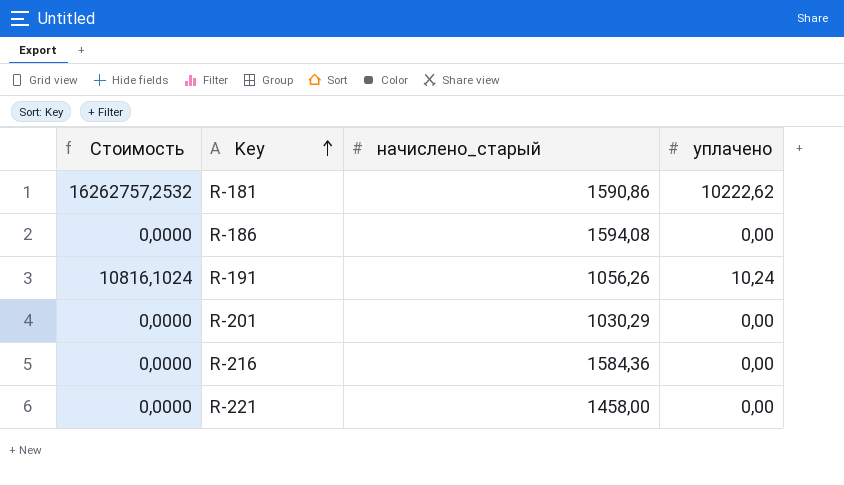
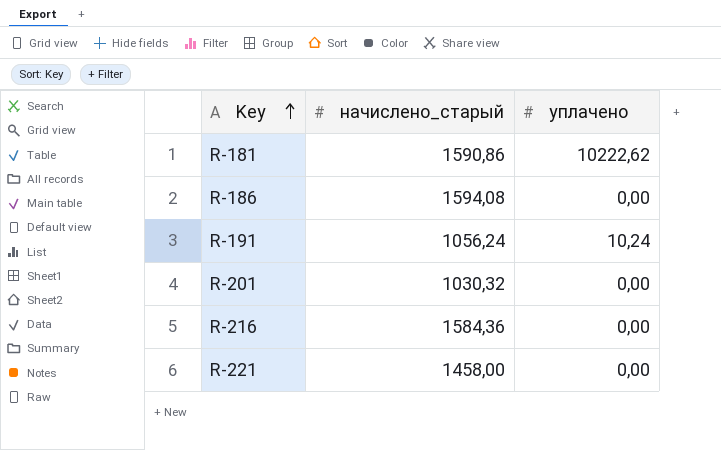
column Стоимость | formula: [начислено_старый] * [уплачено] -> none
R-191 | начислено_старый: 1056,26 -> 1056,24
R-201 | начислено_старый: 1030,29 -> 1030,32

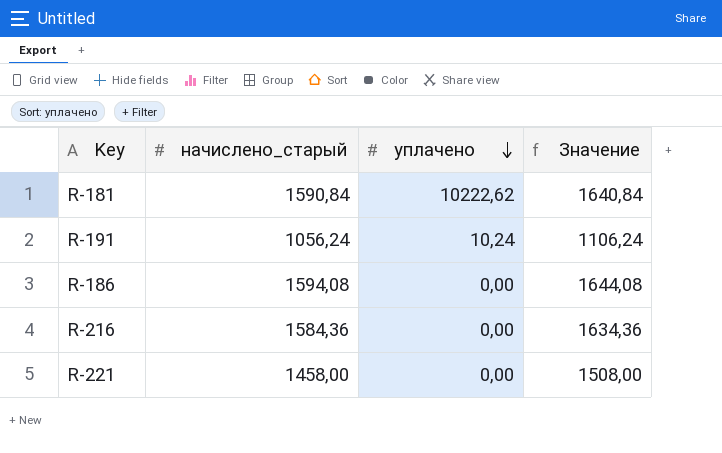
row order: Key ascending -> уплачено descending
column Значение | formula: none -> [начислено_старый] + 50
row R-201: 1030,32 | 0,00 -> none
R-181 | начислено_старый: 1590,86 -> 1590,84

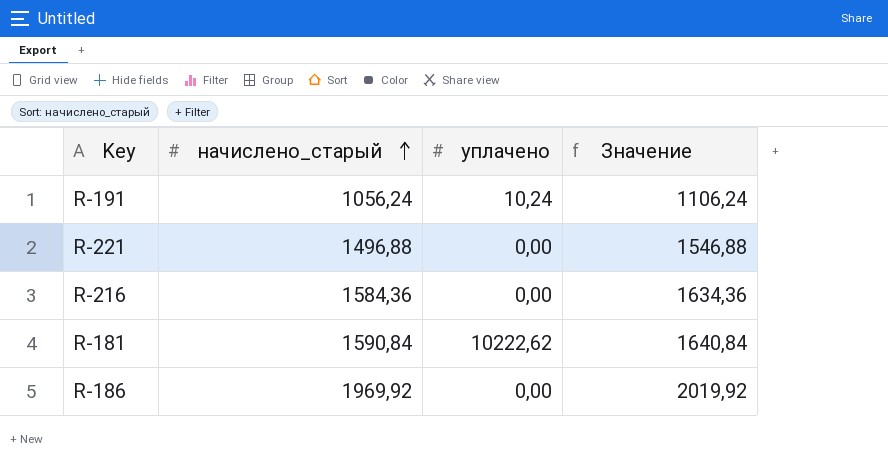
row order: уплачено descending -> начислено_старый ascending
R-221 | начислено_старый: 1458,00 -> 1496,88
R-221 | Значение: 1508,00 -> 1546,88
R-186 | начислено_старый: 1594,08 -> 1969,92
R-186 | Значение: 1644,08 -> 2019,92

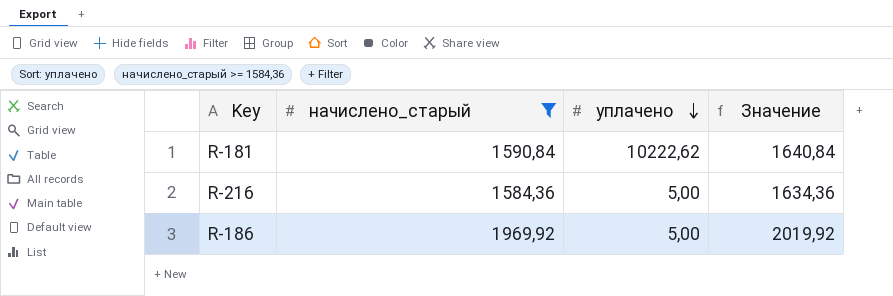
filter: none -> начислено_старый >= 1584,36
row order: начислено_старый ascending -> уплачено descending
R-216 | уплачено: 0,00 -> 5,00
R-186 | уплачено: 0,00 -> 5,00

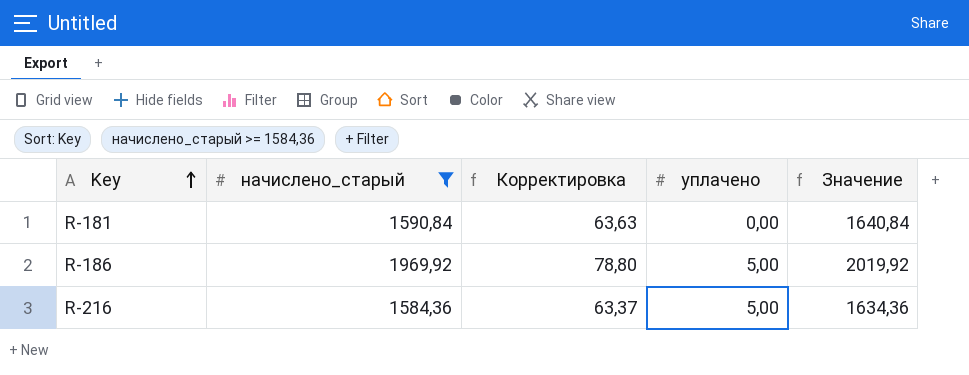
row order: уплачено descending -> Key ascending
column Корректировка | formula: none -> [начислено_старый] * 0,04
R-181 | уплачено: 10222,62 -> 0,00

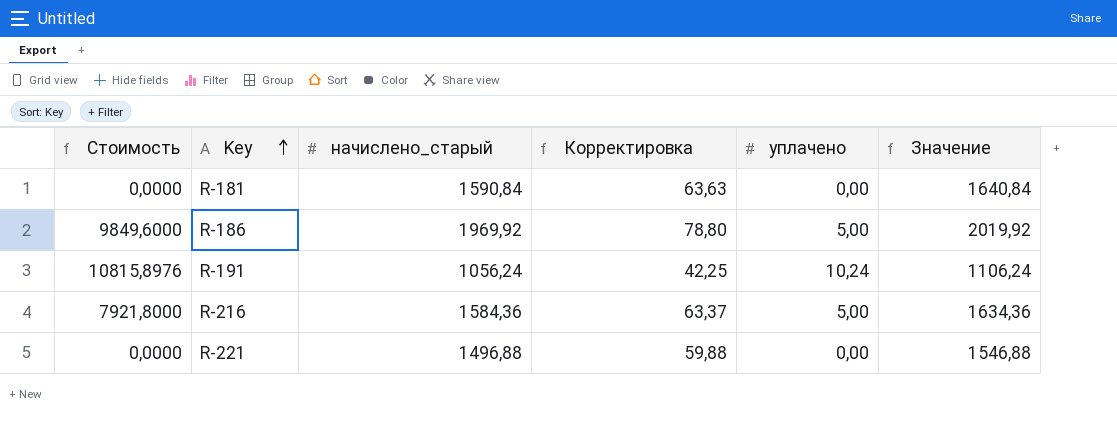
filter: начислено_старый >= 1584,36 -> none
column Стоимость | formula: none -> [начислено_старый] * [уплачено]

